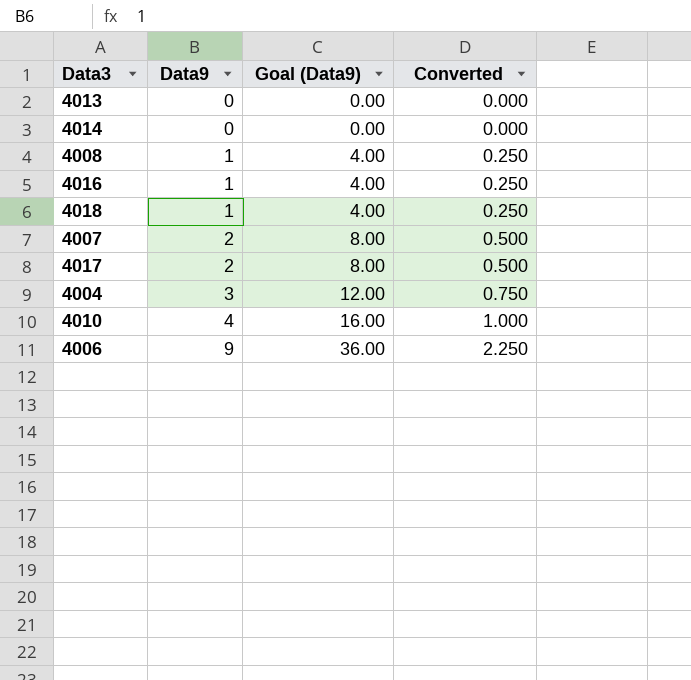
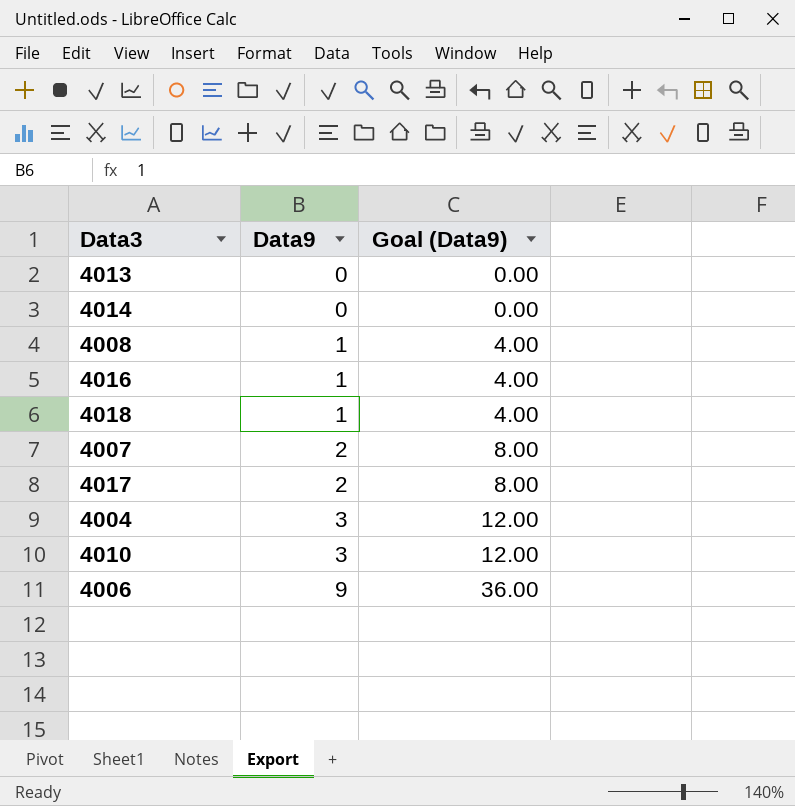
column Converted | formula: [Data9] * 0.25 -> none
4010 | Data9: 4 -> 3
4010 | Goal (Data9): 16.00 -> 12.00

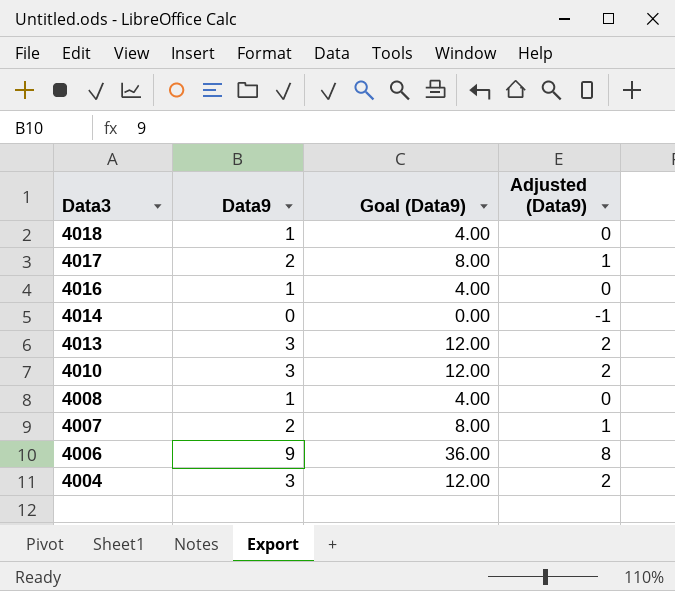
row order: Data9 ascending -> Data3 descending
column Adjusted (Data9) | formula: none -> [Data9] - 1
4013 | Data9: 0 -> 3
4013 | Goal (Data9): 0.00 -> 12.00

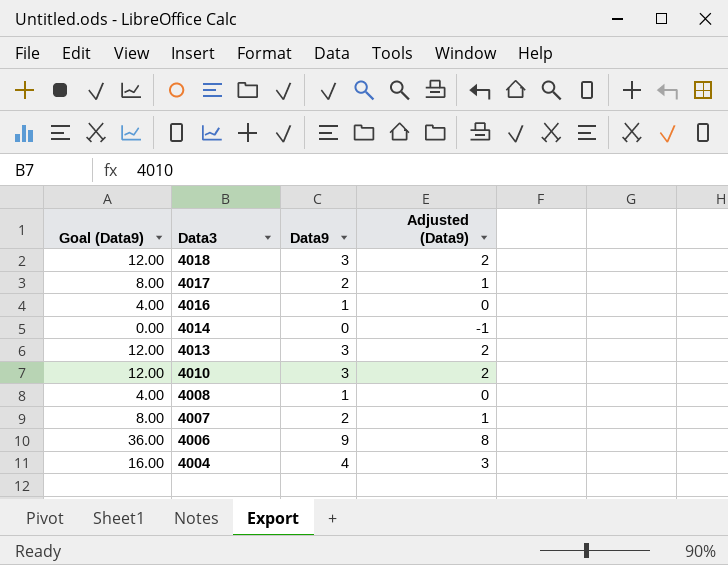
column Goal (Data9) | position: 3 -> 1
4018 | Goal (Data9): 4.00 -> 12.00
4018 | Data9: 1 -> 3
4018 | Adjusted (Data9): 0 -> 2
4004 | Goal (Data9): 12.00 -> 16.00
4004 | Data9: 3 -> 4
4004 | Adjusted (Data9): 2 -> 3

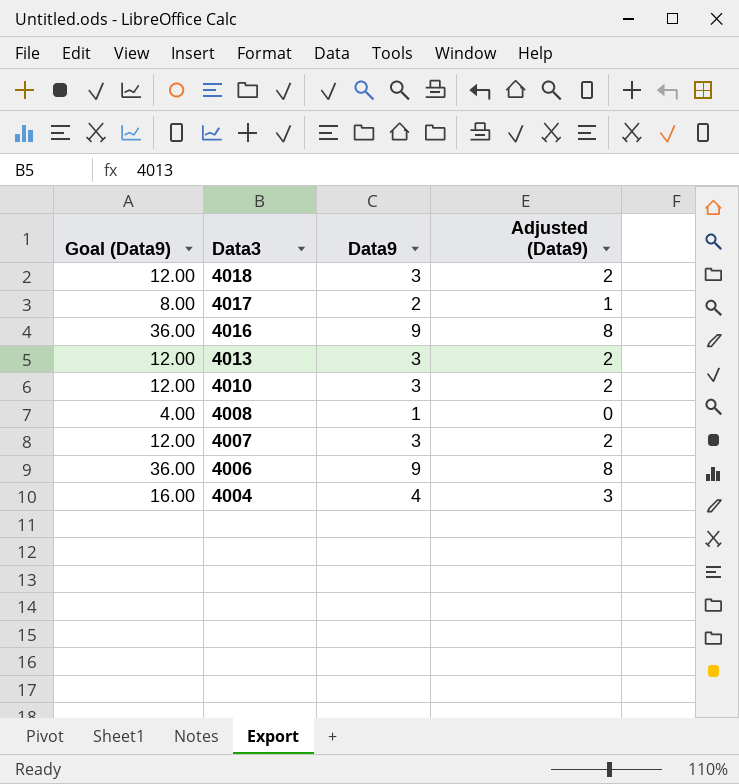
row 4014: 0.00 | 0 | -1 -> none
4016 | Goal (Data9): 4.00 -> 36.00
4016 | Data9: 1 -> 9
4016 | Adjusted (Data9): 0 -> 8
4007 | Goal (Data9): 8.00 -> 12.00
4007 | Data9: 2 -> 3
4007 | Adjusted (Data9): 1 -> 2

